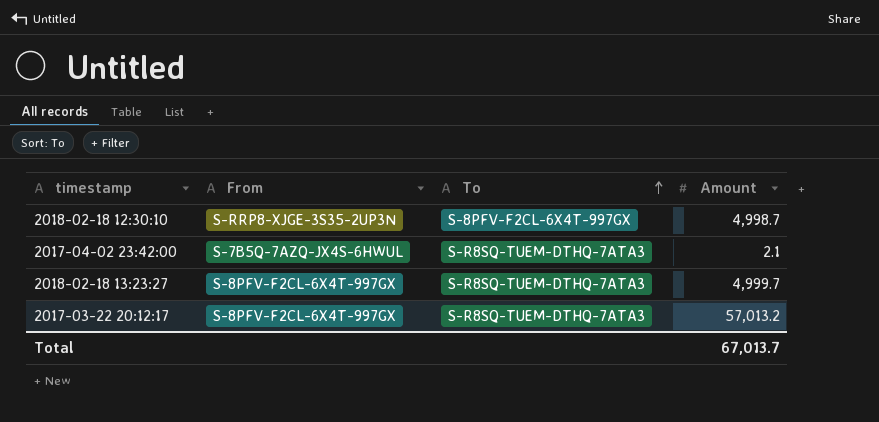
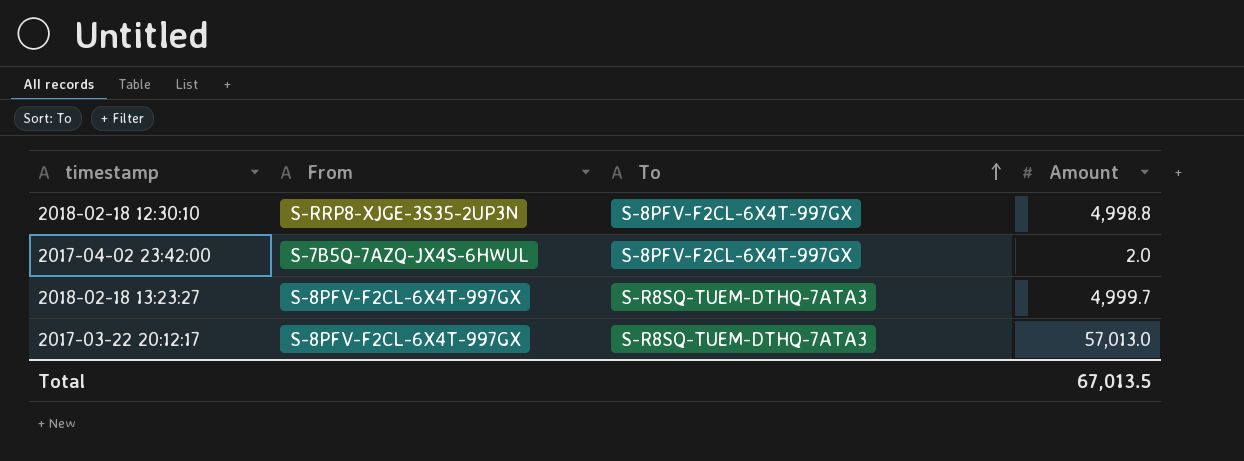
2018-02-18 12:30:10 | Amount: 4,998.7 -> 4,998.8
2017-04-02 23:42:00 | To: S-R8SQ-TUEM-DTHQ-7ATA3 -> S-8PFV-F2CL-6X4T-997GX
2017-04-02 23:42:00 | Amount: 2.1 -> 2.0
2017-03-22 20:12:17 | Amount: 57,013.2 -> 57,013.0
Total | Amount: 67,013.7 -> 67,013.5

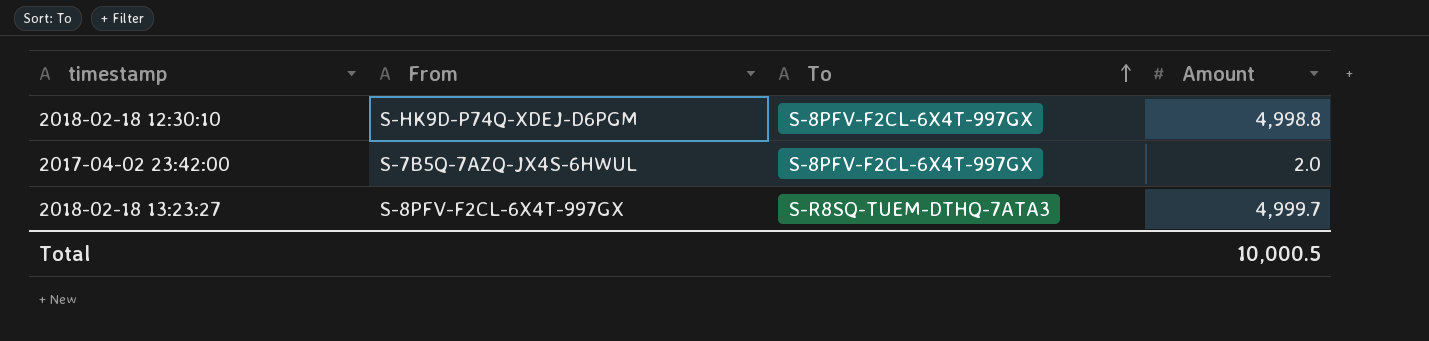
row 2017-03-22 20:12:17: S-8PFV-F2CL-6X4T-997GX | S-R8SQ-TUEM-DTHQ-7ATA3 | 57,013.0 -> none
2018-02-18 12:30:10 | From: S-RRP8-XJGE-3S35-2UP3N -> S-HK9D-P74Q-XDEJ-D6PGM
Total | Amount: 67,013.5 -> 10,000.5

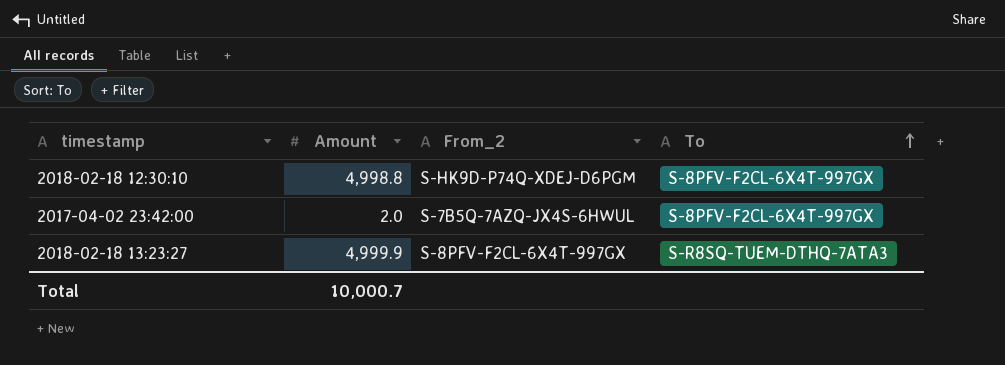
column Amount | position: 4 -> 2
column name: From -> From_2
2018-02-18 13:23:27 | Amount: 4,999.7 -> 4,999.9
Total | Amount: 10,000.5 -> 10,000.7

